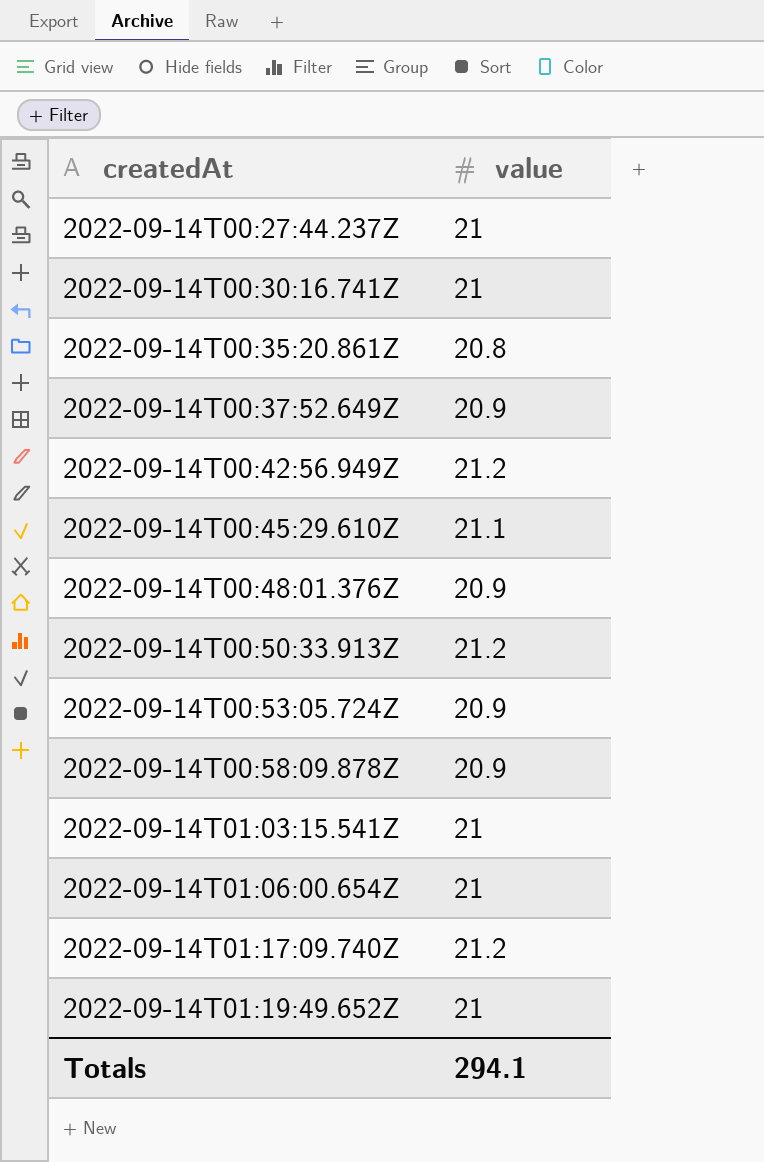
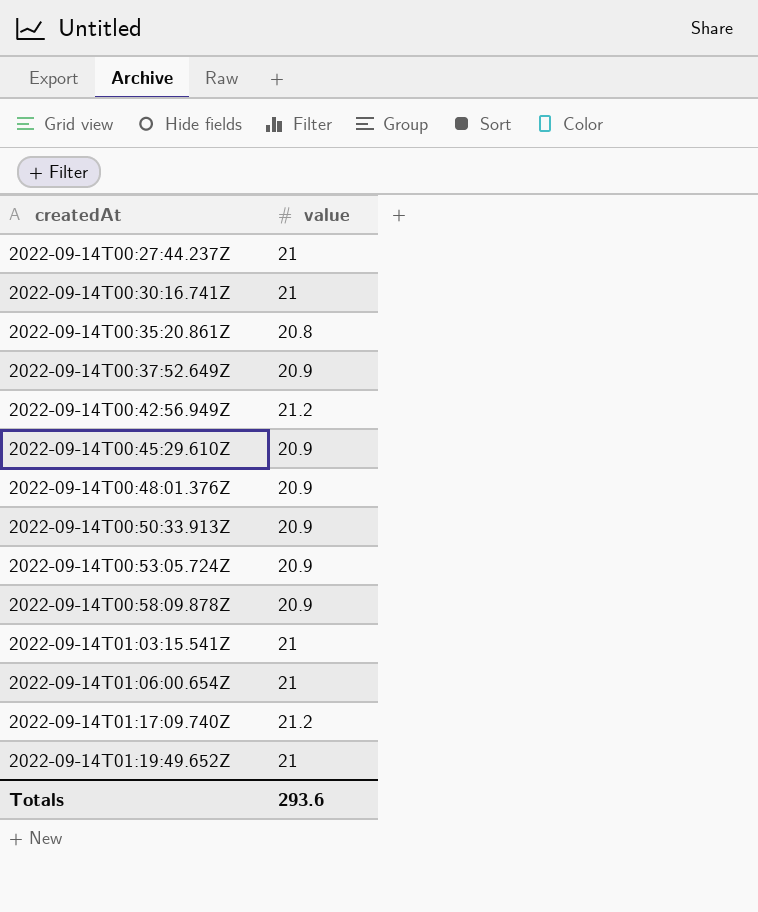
2022-09-14T00:45:29.610Z | value: 21.1 -> 20.9
2022-09-14T00:50:33.913Z | value: 21.2 -> 20.9
Totals | value: 294.1 -> 293.6

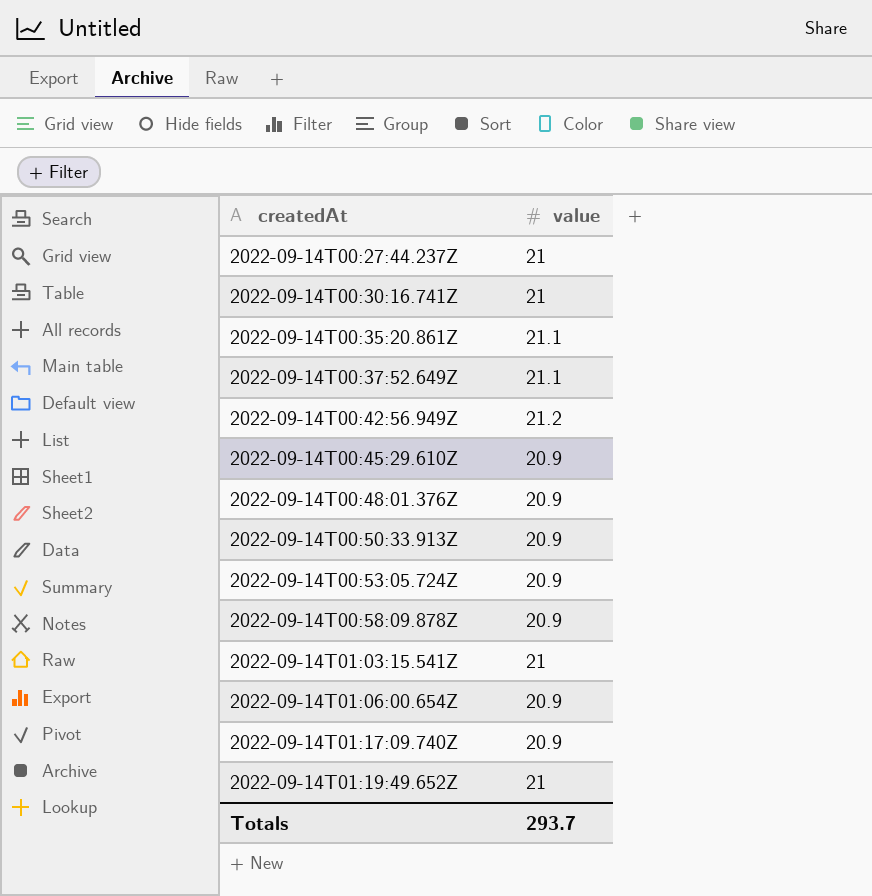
2022-09-14T00:35:20.861Z | value: 20.8 -> 21.1
2022-09-14T00:37:52.649Z | value: 20.9 -> 21.1
2022-09-14T01:06:00.654Z | value: 21 -> 20.9
2022-09-14T01:17:09.740Z | value: 21.2 -> 20.9
Totals | value: 293.6 -> 293.7

